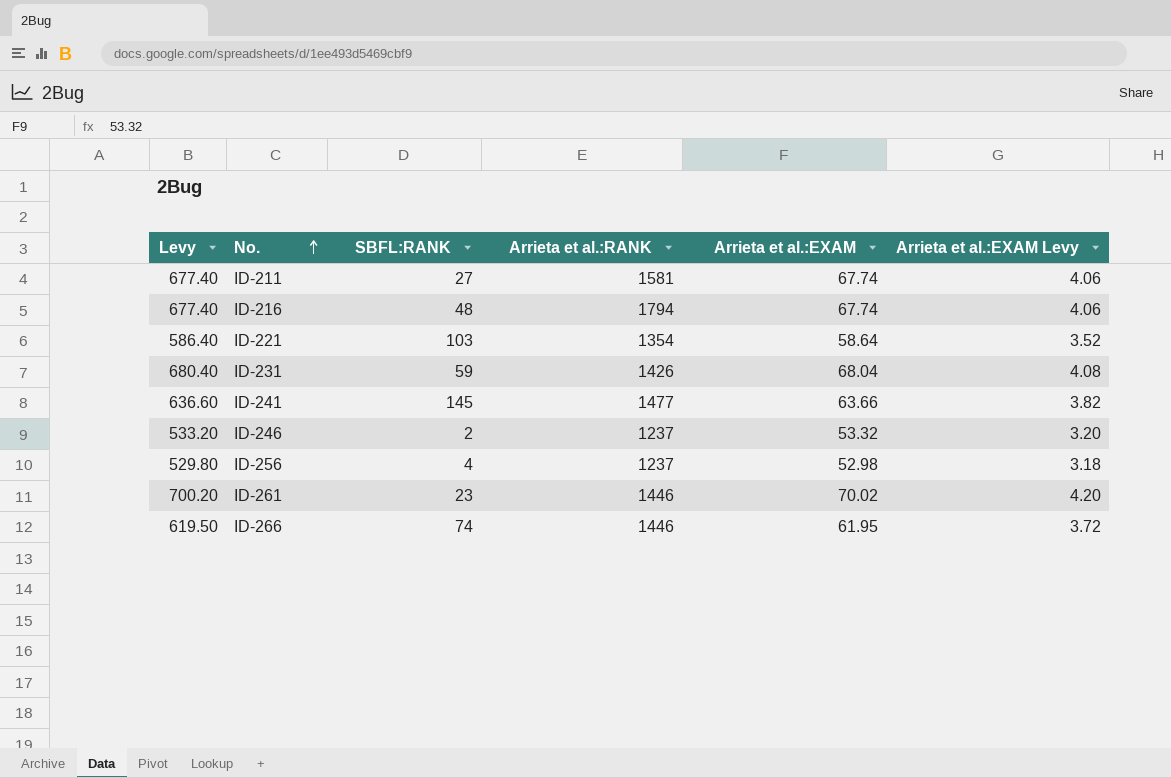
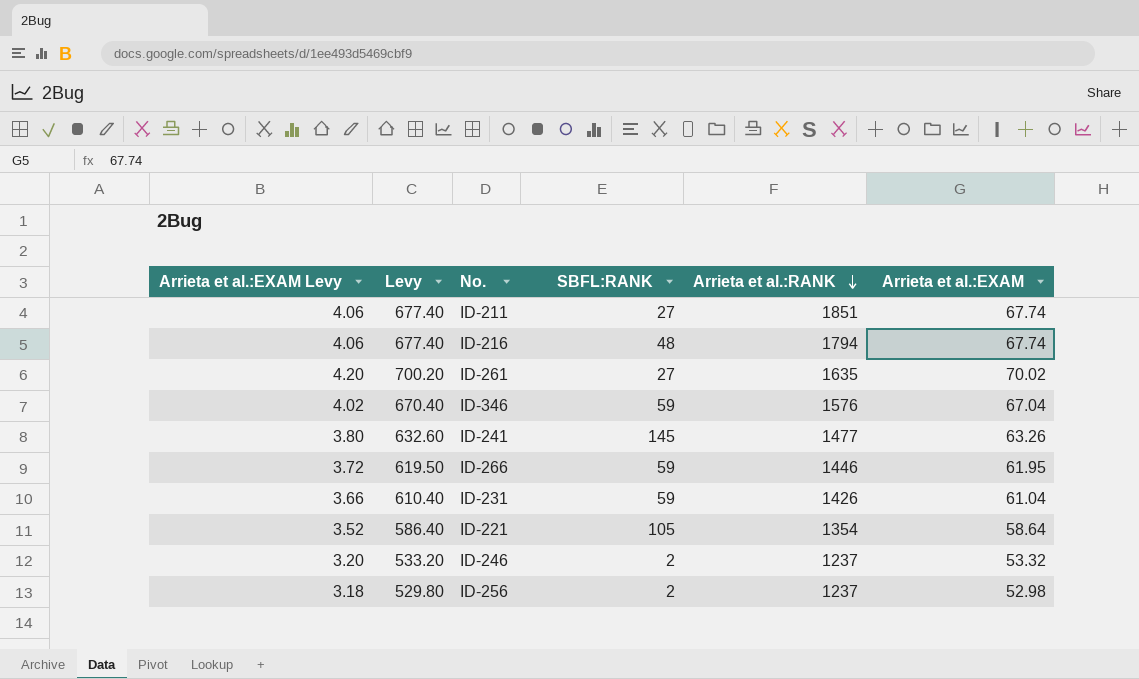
row order: No. ascending -> Arrieta et al.:RANK descending
column Arrieta et al.:EXAM Levy | position: 6 -> 1
ID-211 | Arrieta et al.:RANK: 1581 -> 1851
ID-261 | SBFL:RANK: 23 -> 27
ID-261 | Arrieta et al.:RANK: 1446 -> 1635
row ID-346: none -> 4.02 | 670.40 | 59 | 1576 | 67.04
ID-241 | Arrieta et al.:EXAM Levy: 3.82 -> 3.80
ID-241 | Levy: 636.60 -> 632.60
ID-241 | Arrieta et al.:EXAM: 63.66 -> 63.26
ID-266 | SBFL:RANK: 74 -> 59
ID-231 | Arrieta et al.:EXAM Levy: 4.08 -> 3.66
ID-231 | Levy: 680.40 -> 610.40
ID-231 | Arrieta et al.:EXAM: 68.04 -> 61.04
ID-221 | SBFL:RANK: 103 -> 105
ID-256 | SBFL:RANK: 4 -> 2

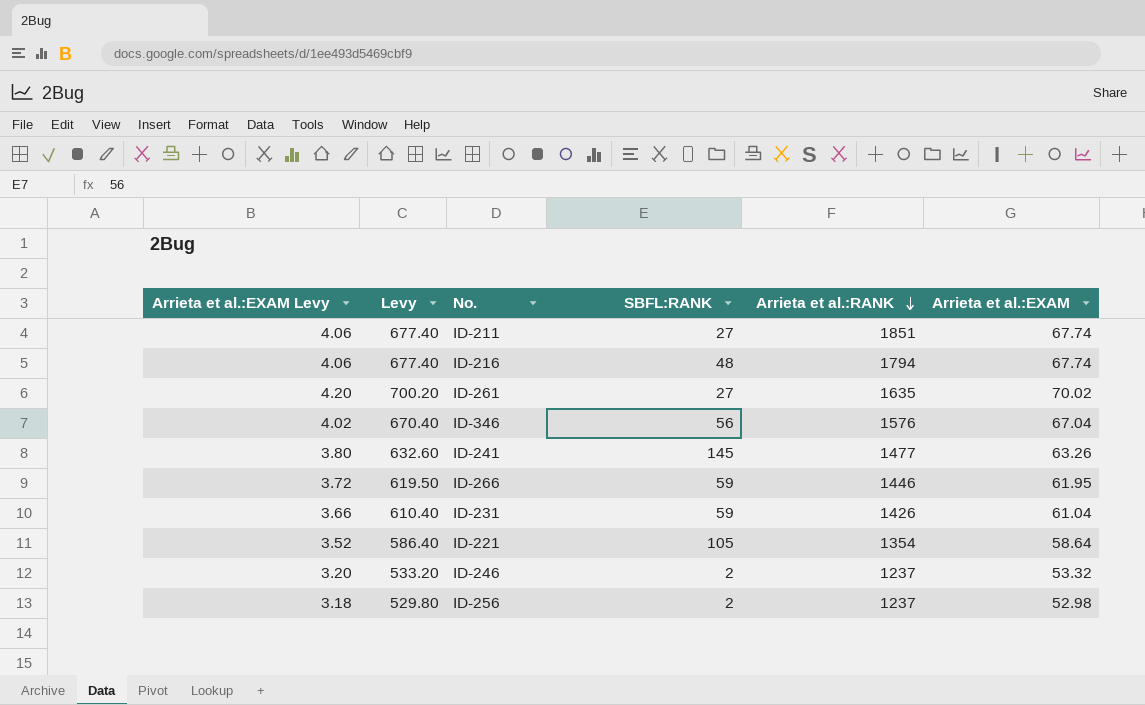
ID-346 | SBFL:RANK: 59 -> 56

